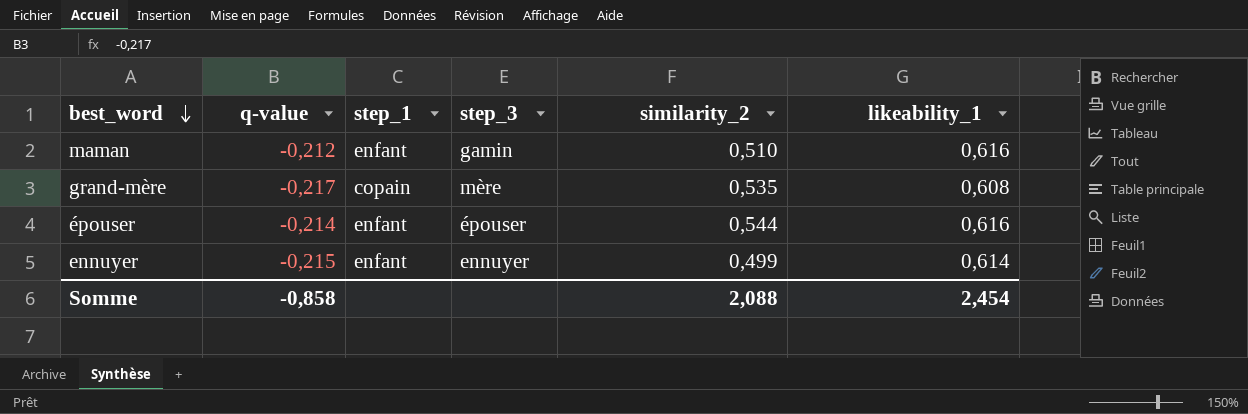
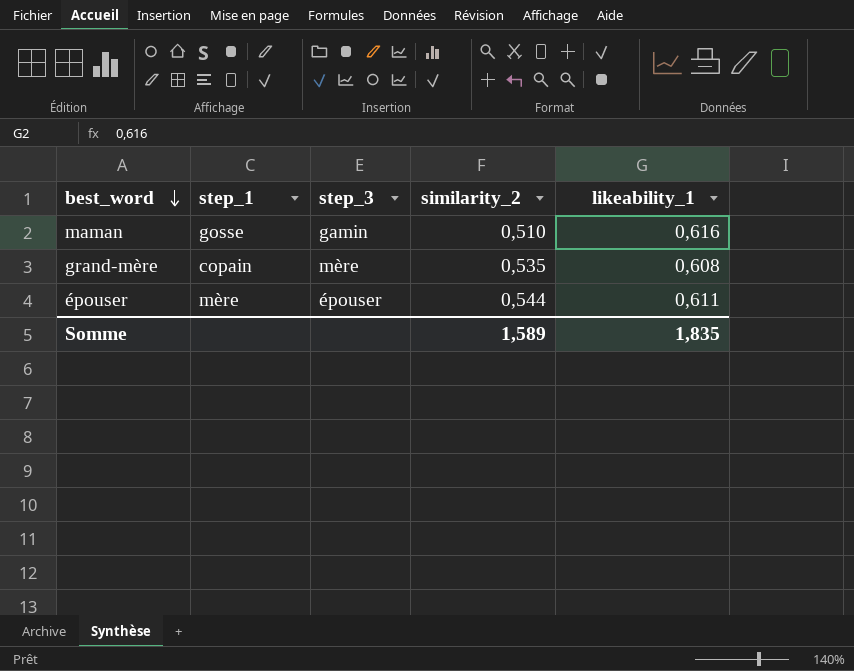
column q-value | position: 2 -> none
row ennuyer: -0,215 | enfant | ennuyer | 0,499 | 0,614 -> none
maman | step_1: enfant -> gosse
épouser | step_1: enfant -> mère
épouser | likeability_1: 0,616 -> 0,611
Somme | similarity_2: 2,088 -> 1,589
Somme | likeability_1: 2,454 -> 1,835

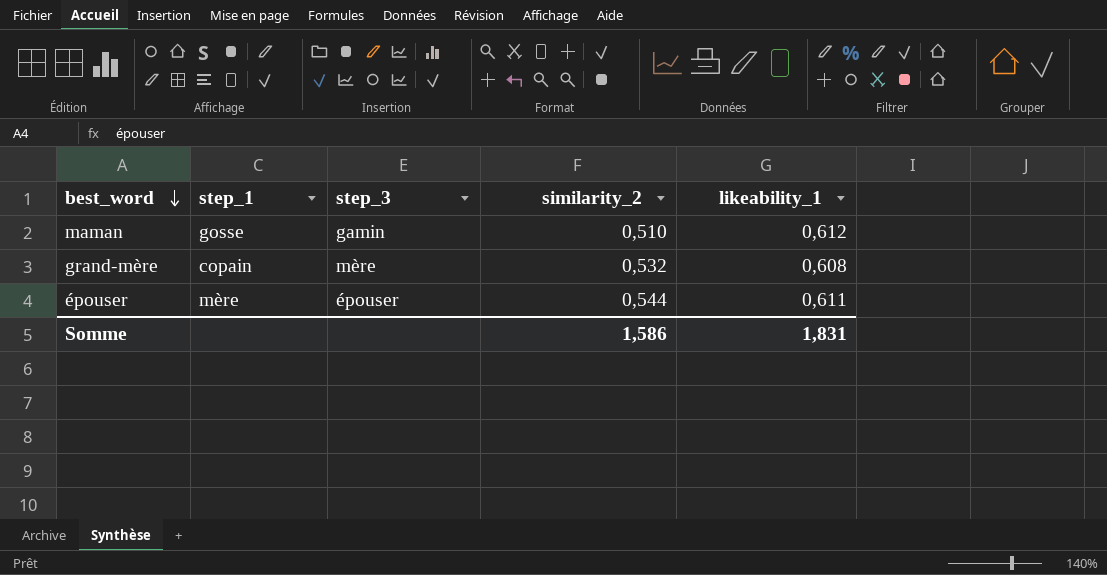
maman | likeability_1: 0,616 -> 0,612
grand-mère | similarity_2: 0,535 -> 0,532
Somme | similarity_2: 1,589 -> 1,586
Somme | likeability_1: 1,835 -> 1,831

